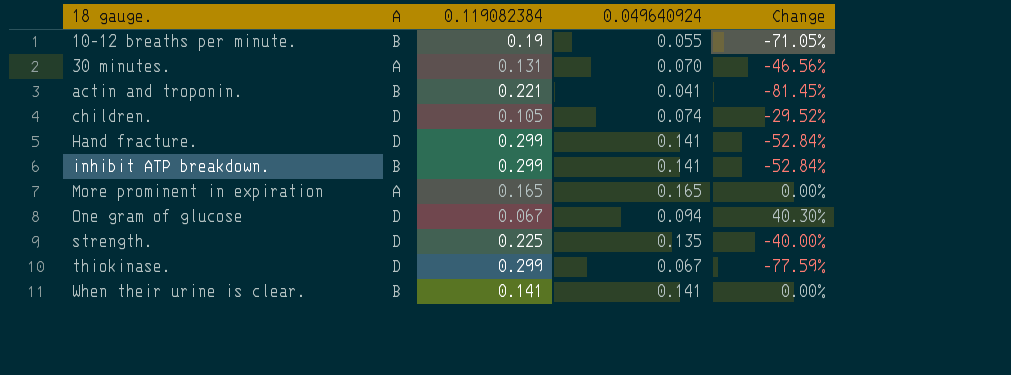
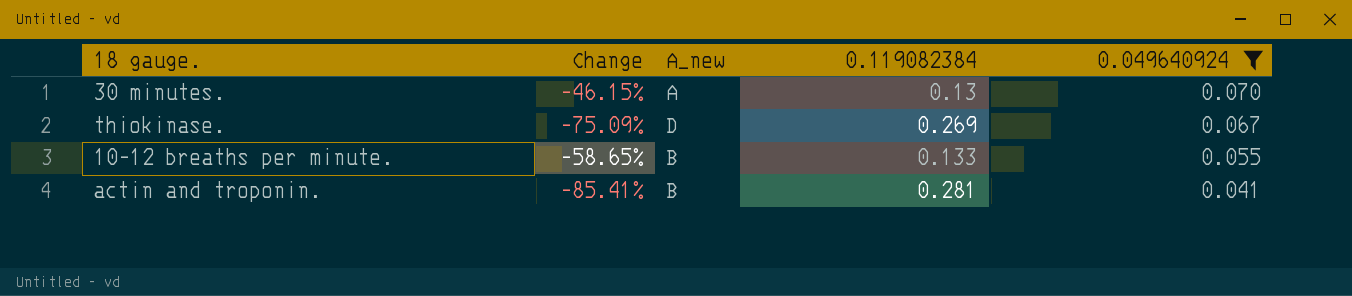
filter: none -> 0.049640924 <= 0.070
row order: 18 gauge. ascending -> 0.049640924 descending
column Change | position: 5 -> 2
column name: A -> A_new
30 minutes. | Change: -46.56% -> -46.15%
30 minutes. | 0.119082384: 0.131 -> 0.13
thiokinase. | Change: -77.59% -> -75.09%
thiokinase. | 0.119082384: 0.299 -> 0.269
10-12 breaths per minute. | Change: -71.05% -> -58.65%
10-12 breaths per minute. | 0.119082384: 0.19 -> 0.133
actin and troponin. | Change: -81.45% -> -85.41%
actin and troponin. | 0.119082384: 0.221 -> 0.281

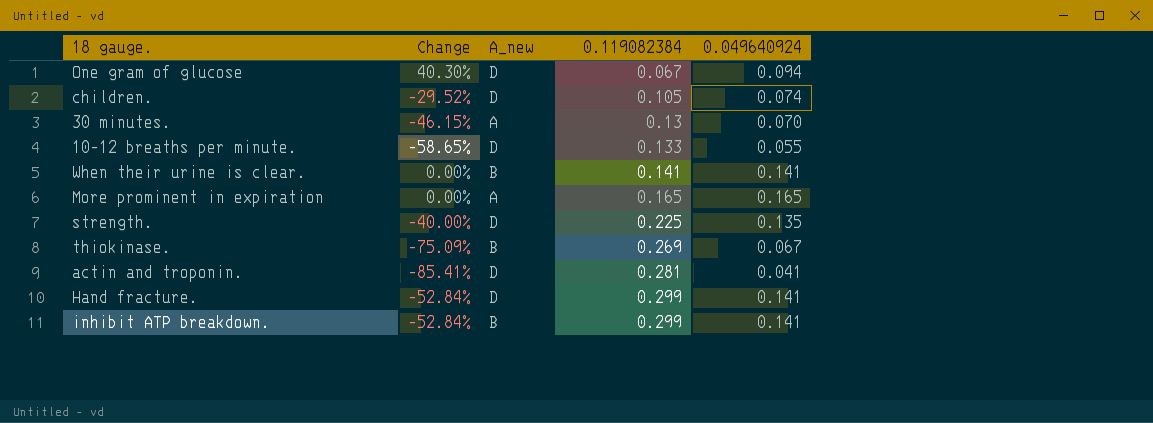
filter: 0.049640924 <= 0.070 -> none
row order: 0.049640924 descending -> 0.119082384 ascending
10-12 breaths per minute. | A_new: B -> D
thiokinase. | A_new: D -> B
actin and troponin. | A_new: B -> D

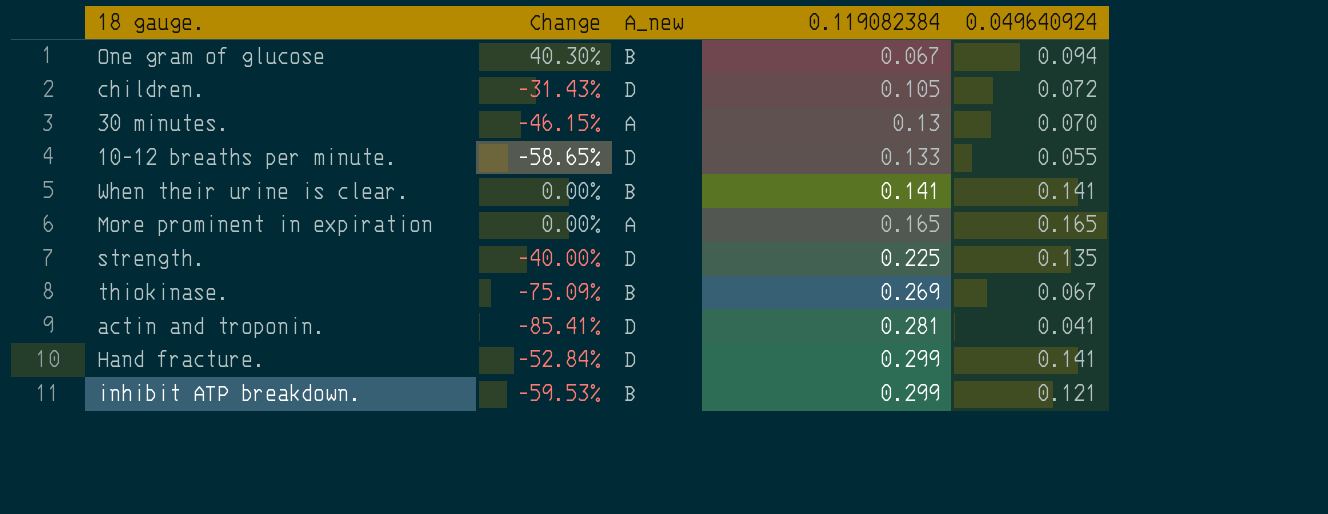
One gram of glucose | A_new: D -> B
children. | Change: -29.52% -> -31.43%
children. | 0.049640924: 0.074 -> 0.072
inhibit ATP breakdown. | Change: -52.84% -> -59.53%
inhibit ATP breakdown. | 0.049640924: 0.141 -> 0.121

